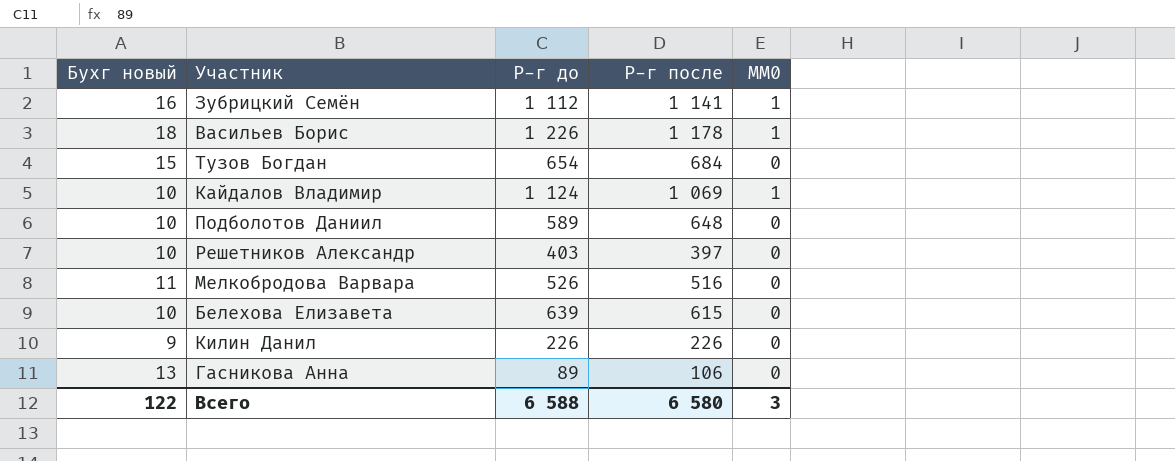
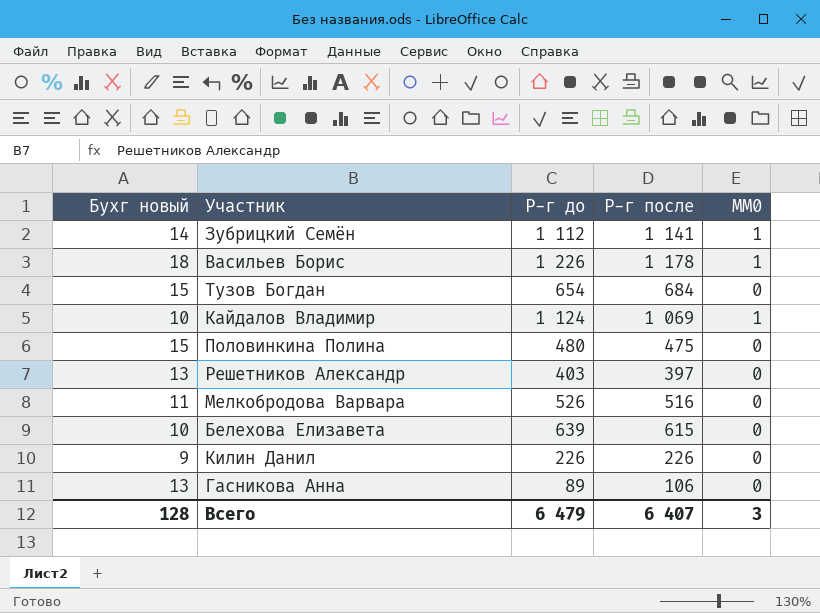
row Подболотов Даниил: 10 | 589 | 648 | 0 -> none
Зубрицкий Семён | Бухг новый: 16 -> 14
row Половинкина Полина: none -> 15 | 480 | 475 | 0
Решетников Александр | Бухг новый: 10 -> 13
Всего | Бухг новый: 122 -> 128
Всего | Р-г до: 6 588 -> 6 479
Всего | Р-г после: 6 580 -> 6 407

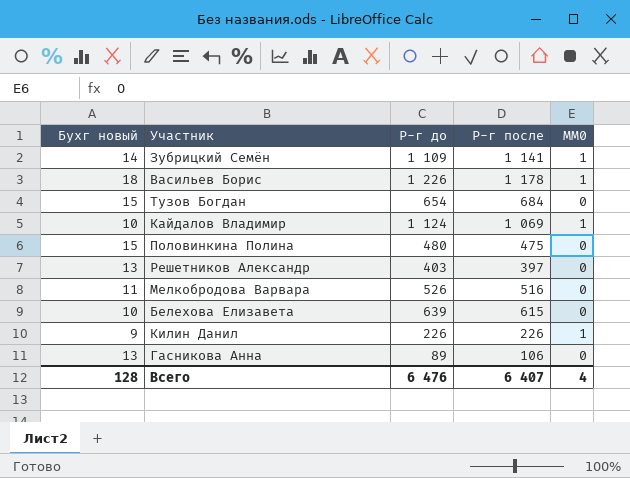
Зубрицкий Семён | Р-г до: 1 112 -> 1 109
Килин Данил | MM0: 0 -> 1
Всего | Р-г до: 6 479 -> 6 476
Всего | MM0: 3 -> 4

